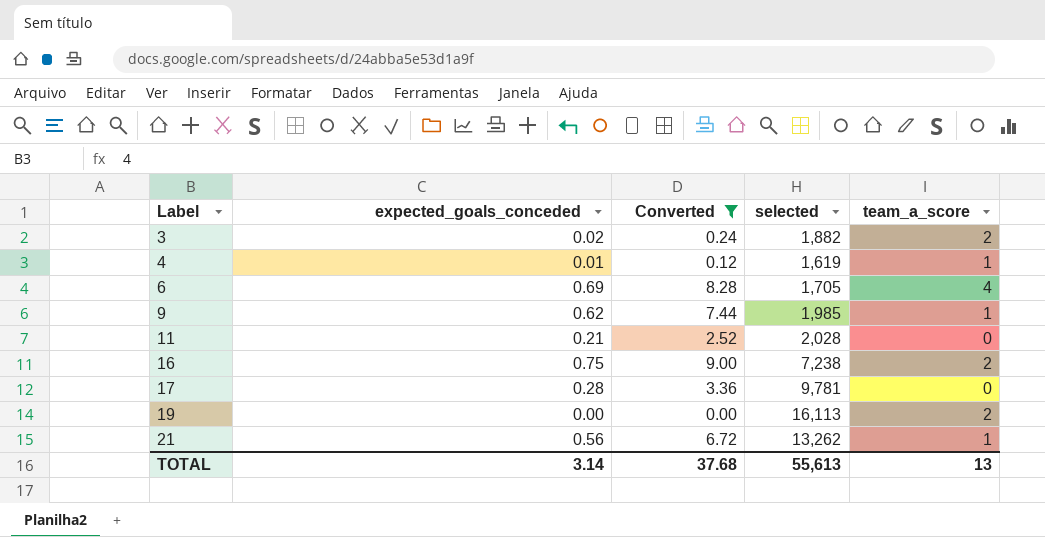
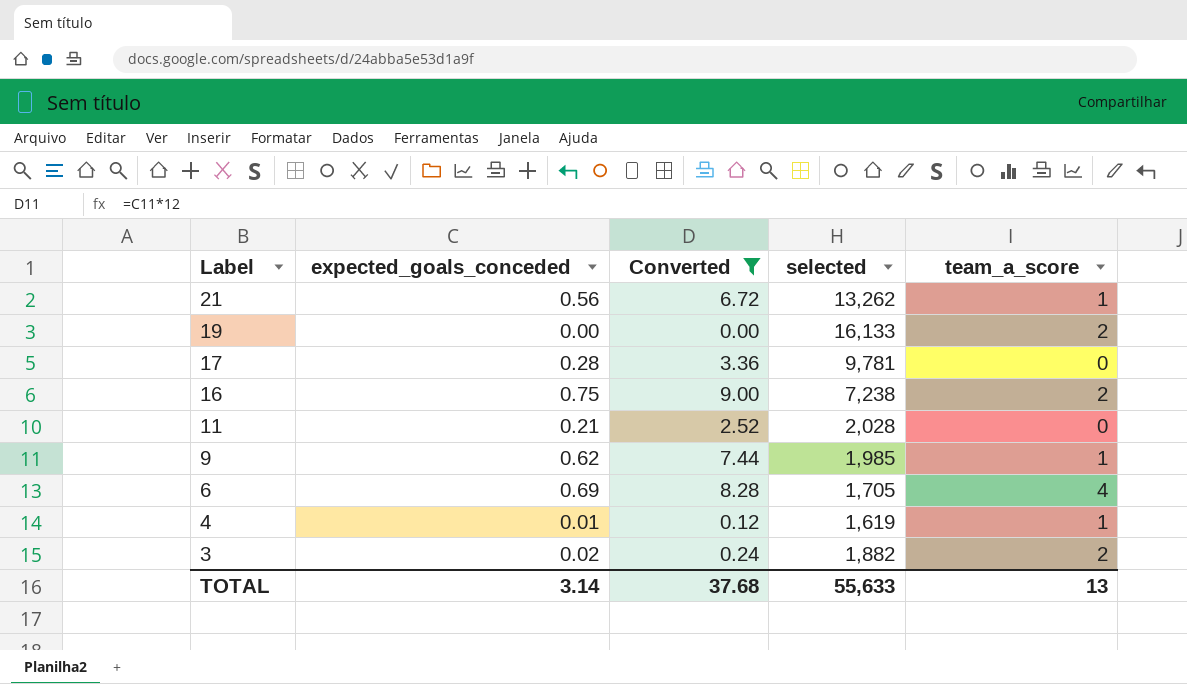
row order: Label ascending -> Label descending
19 | selected: 16,113 -> 16,133
TOTAL | selected: 55,613 -> 55,633

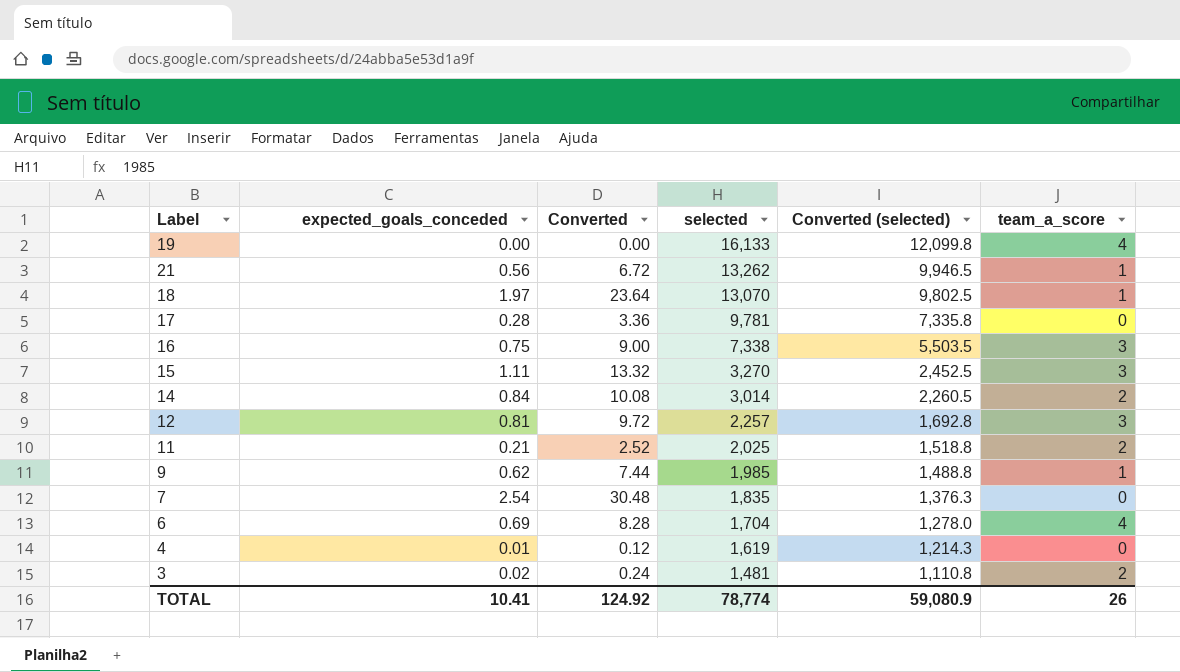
filter: Converted <= 9.00 -> none
row order: Label descending -> selected descending
column Converted (selected) | formula: none -> [selected] * 0.75
19 | team_a_score: 2 -> 4
16 | selected: 7,238 -> 7,338
16 | team_a_score: 2 -> 3
11 | selected: 2,028 -> 2,025
11 | team_a_score: 0 -> 2
6 | selected: 1,705 -> 1,704
4 | team_a_score: 1 -> 0
3 | selected: 1,882 -> 1,481
TOTAL | expected_goals_conceded: 3.14 -> 10.41
TOTAL | Converted: 37.68 -> 124.92
TOTAL | selected: 55,633 -> 78,774
TOTAL | team_a_score: 13 -> 26

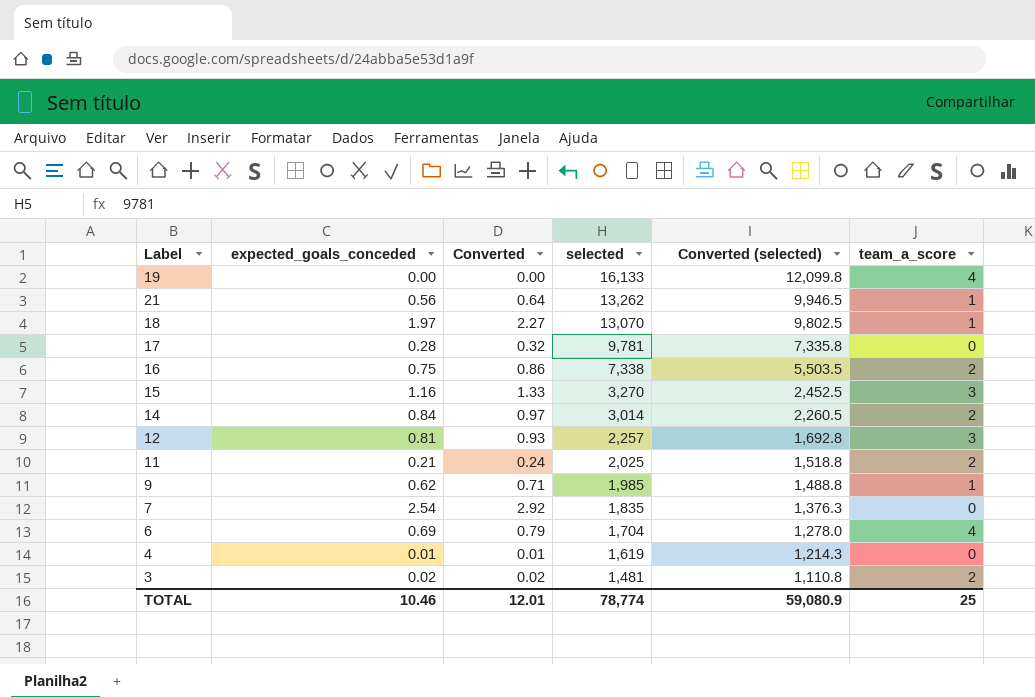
column Converted | formula: [expected_goals_conceded] * 12 -> [expected_goals_conceded] * 1.15
16 | team_a_score: 3 -> 2
15 | expected_goals_conceded: 1.11 -> 1.16
TOTAL | expected_goals_conceded: 10.41 -> 10.46
TOTAL | Converted: 124.92 -> 12.01
TOTAL | team_a_score: 26 -> 25

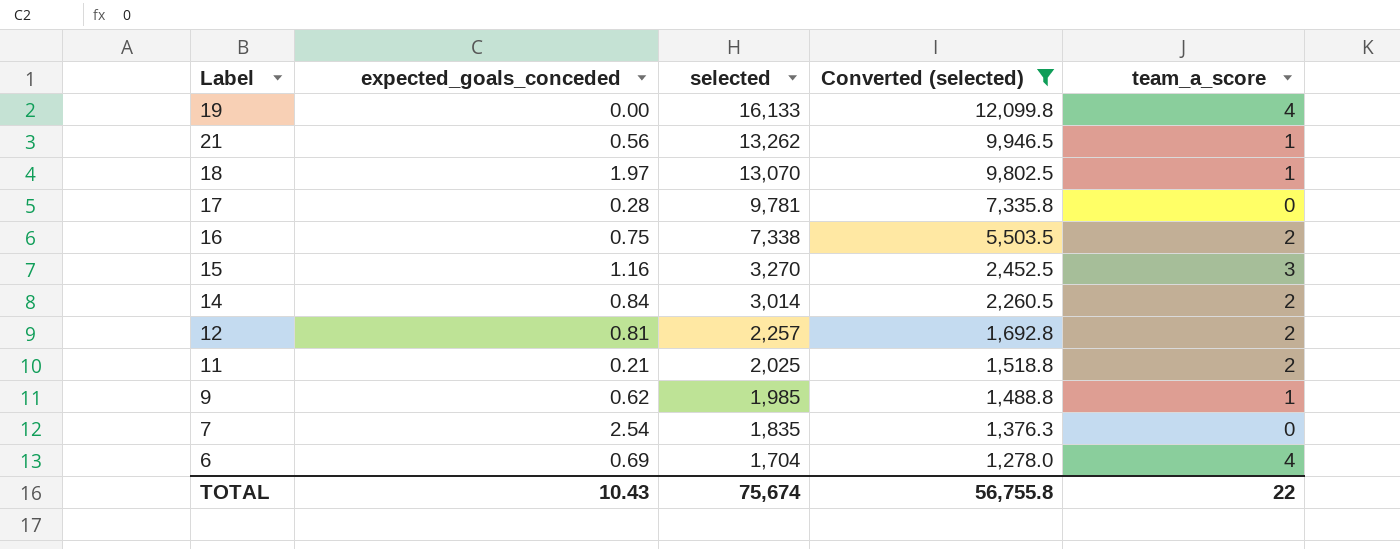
filter: none -> Converted (selected) >= 1,278.0
column Converted | formula: [expected_goals_conceded] * 1.15 -> none
12 | team_a_score: 3 -> 2
TOTAL | expected_goals_conceded: 10.46 -> 10.43
TOTAL | selected: 78,774 -> 75,674
TOTAL | Converted (selected): 59,080.9 -> 56,755.8
TOTAL | team_a_score: 25 -> 22

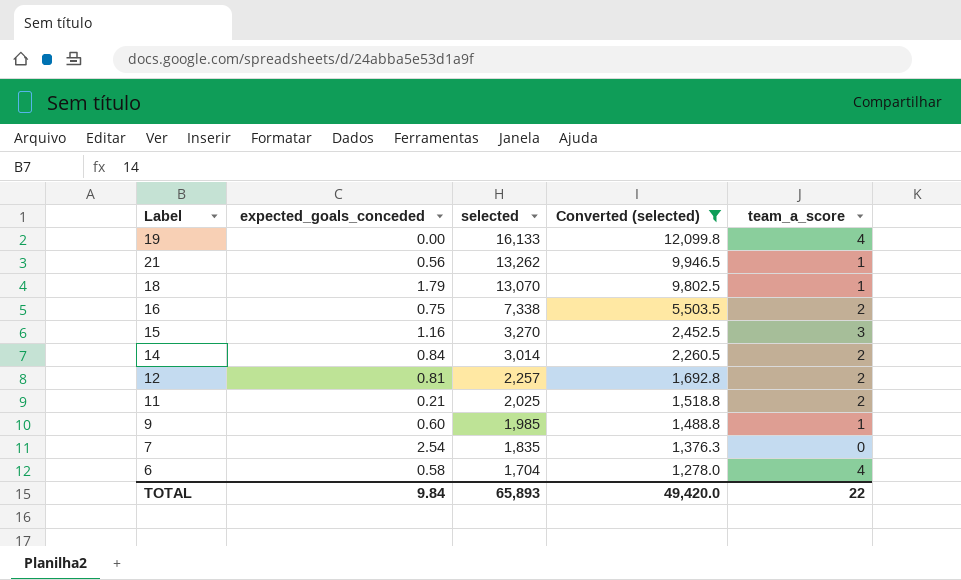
row 17: 0.28 | 9,781 | 7,335.8 | 0 -> none
18 | expected_goals_conceded: 1.97 -> 1.79
9 | expected_goals_conceded: 0.62 -> 0.60
6 | expected_goals_conceded: 0.69 -> 0.58
TOTAL | expected_goals_conceded: 10.43 -> 9.84
TOTAL | selected: 75,674 -> 65,893
TOTAL | Converted (selected): 56,755.8 -> 49,420.0

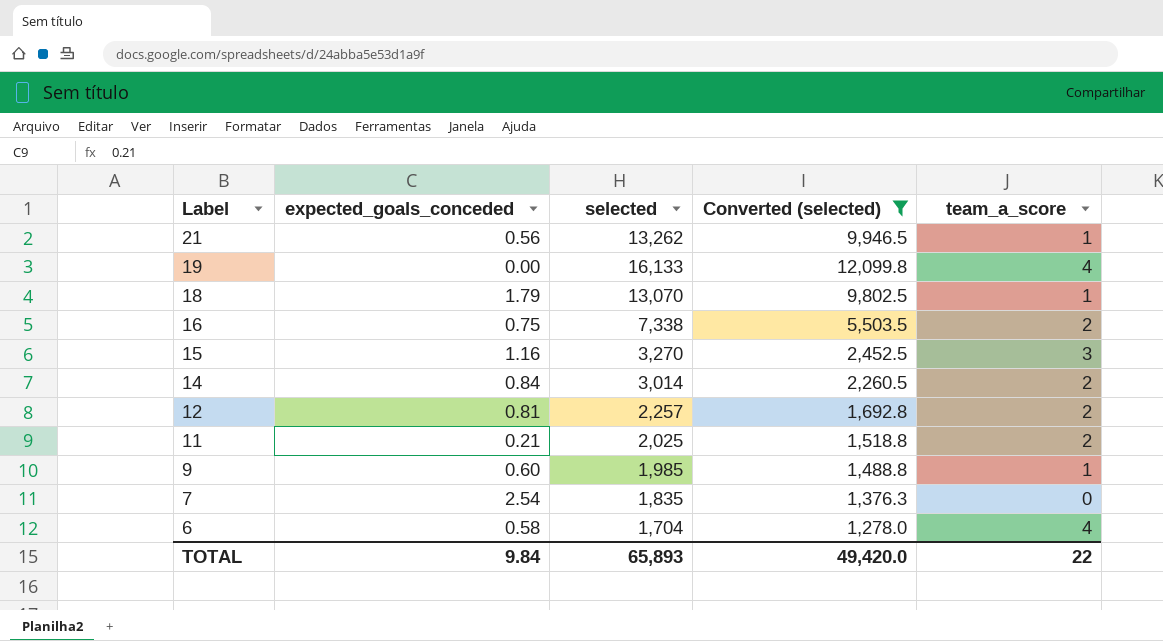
row order: selected descending -> Label descending

